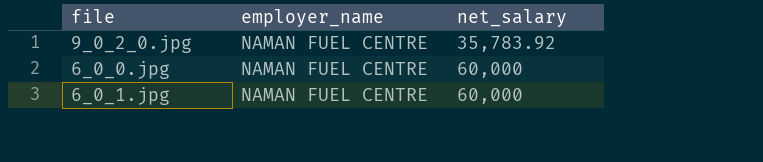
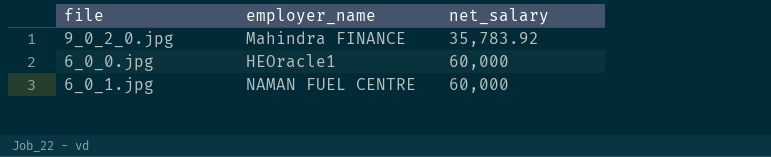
9_0_2_0.jpg | employer_name: NAMAN FUEL CENTRE -> Mahindra FINANCE
6_0_0.jpg | employer_name: NAMAN FUEL CENTRE -> HEOracle1

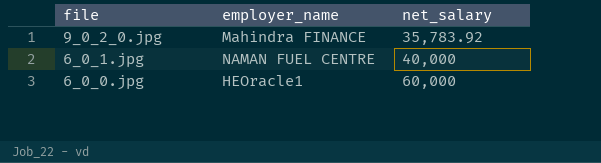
row order: net_salary ascending -> file descending
6_0_1.jpg | net_salary: 60,000 -> 40,000

